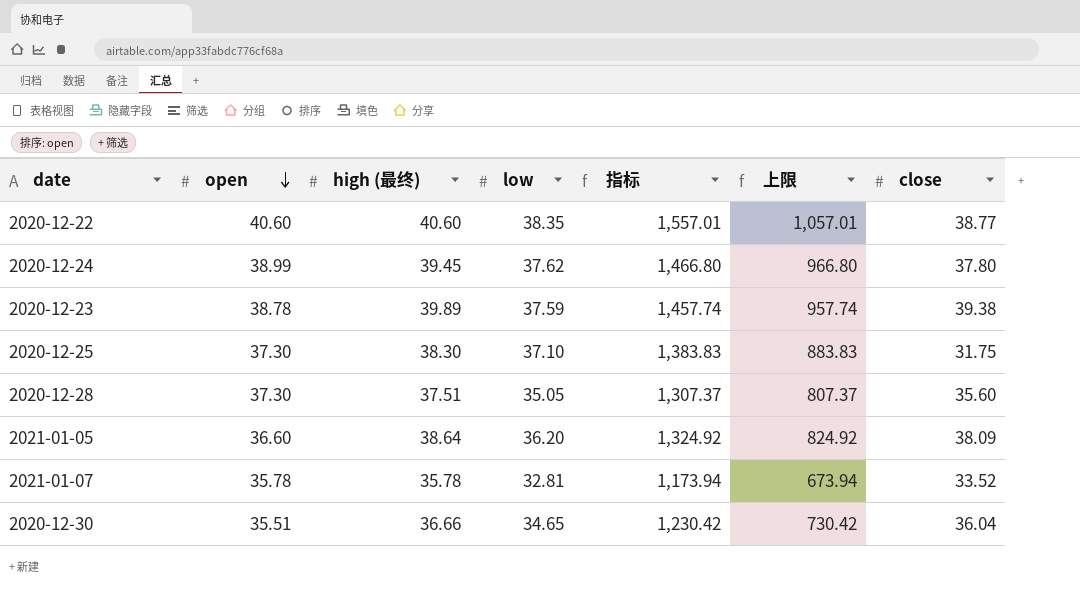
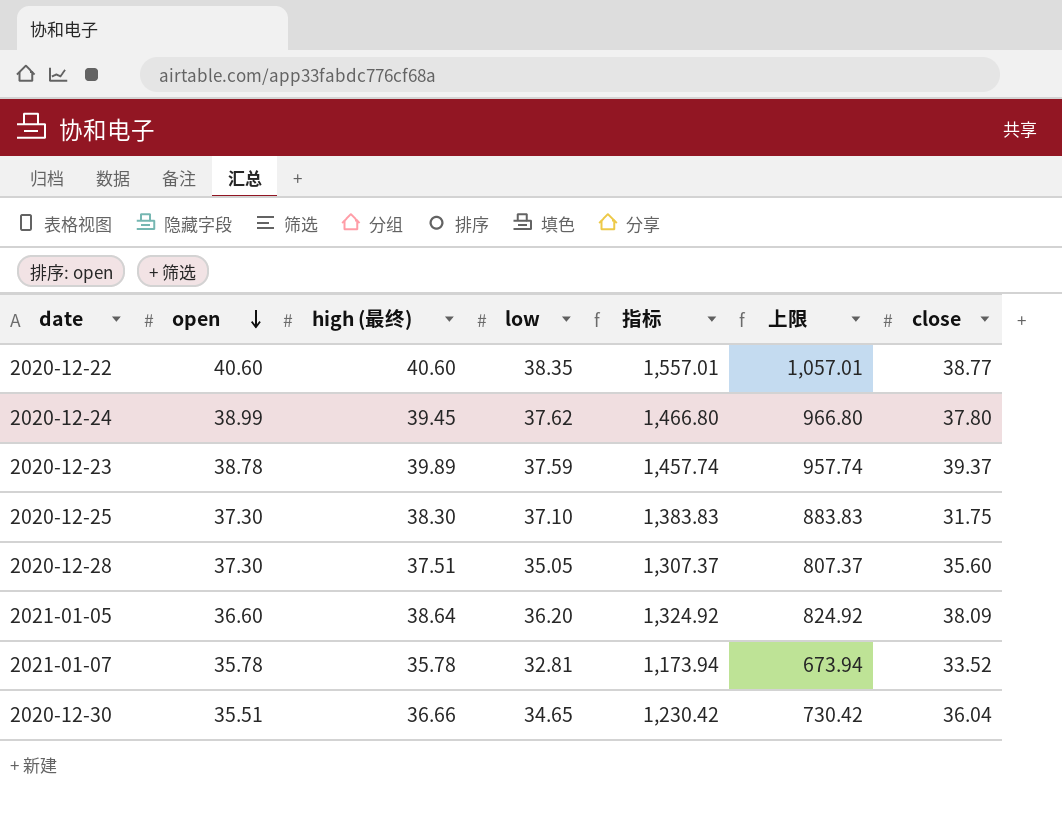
2020-12-23 | close: 39.38 -> 39.37

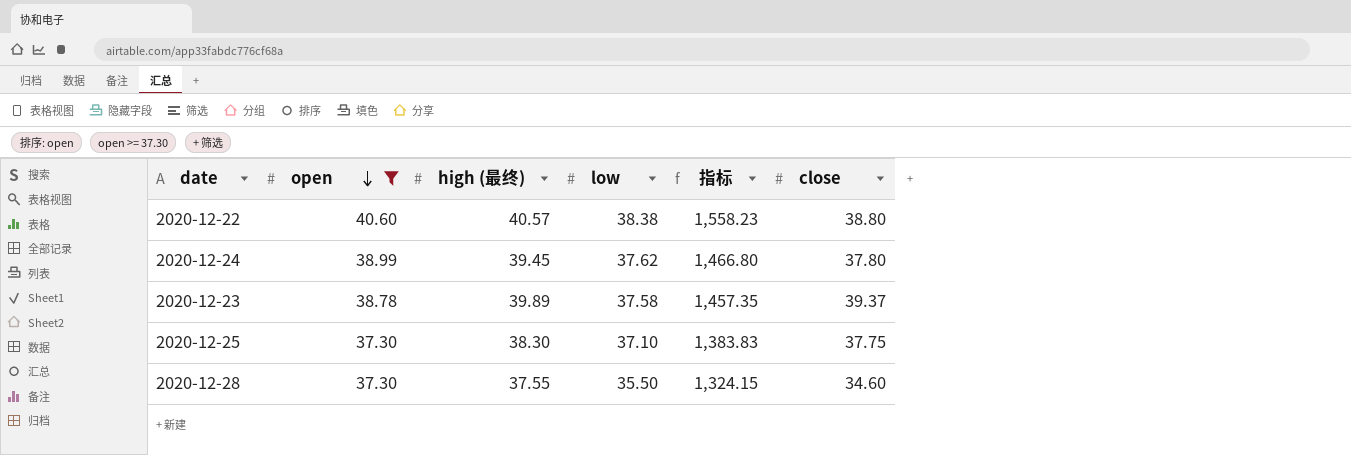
filter: none -> open >= 37.30
column 上限 | formula: [指标] - 500 -> none
2020-12-22 | high (最终): 40.60 -> 40.57
2020-12-22 | low: 38.35 -> 38.38
2020-12-22 | 指标: 1,557.01 -> 1,558.23
2020-12-22 | close: 38.77 -> 38.80
2020-12-23 | low: 37.59 -> 37.58
2020-12-23 | 指标: 1,457.74 -> 1,457.35
2020-12-25 | close: 31.75 -> 37.75
2020-12-28 | high (最终): 37.51 -> 37.55
2020-12-28 | low: 35.05 -> 35.50
2020-12-28 | 指标: 1,307.37 -> 1,324.15
2020-12-28 | close: 35.60 -> 34.60

